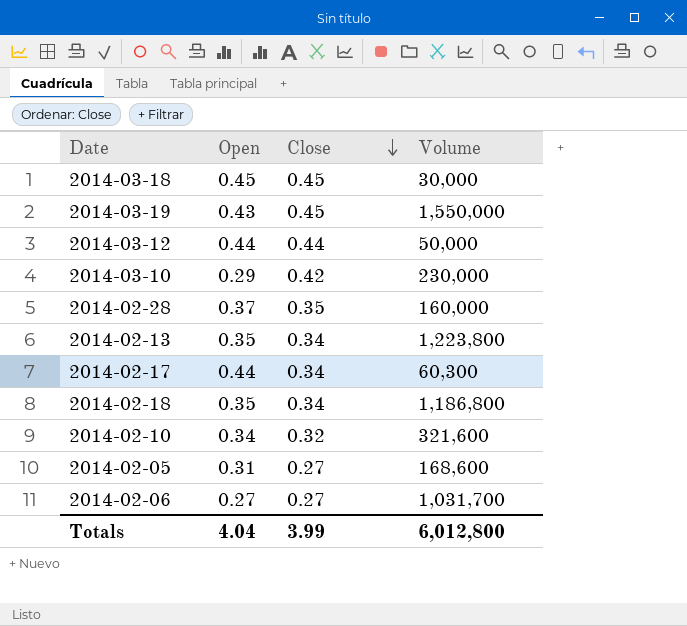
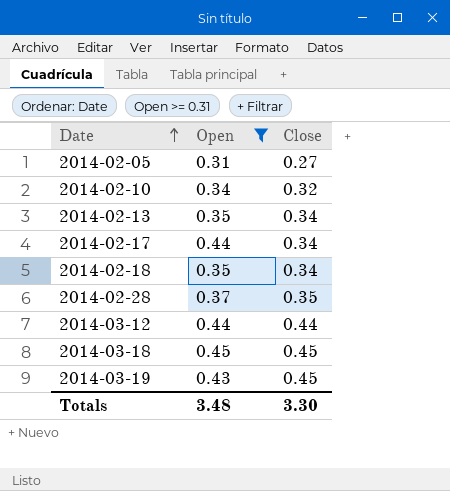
filter: none -> Open >= 0.31
row order: Close descending -> Date ascending
column Volume | position: 4 -> none
Totals | Open: 4.04 -> 3.48
Totals | Close: 3.99 -> 3.30

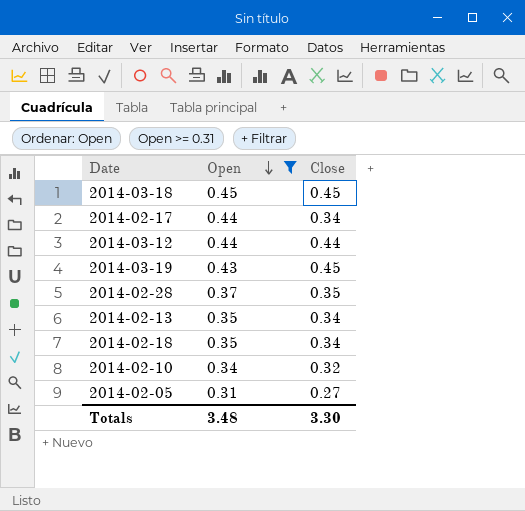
row order: Date ascending -> Open descending

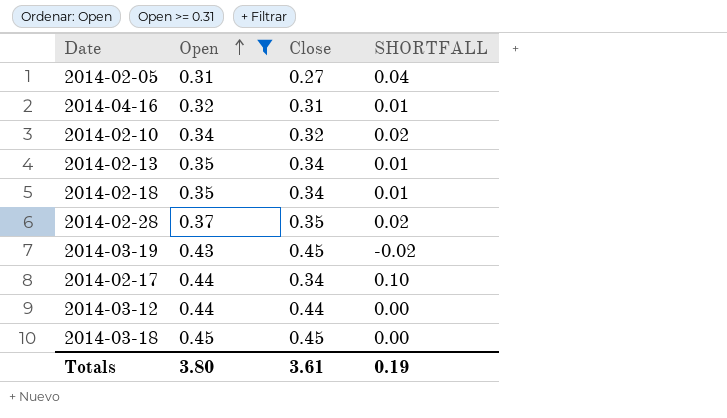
row order: Open descending -> Open ascending
column SHORTFALL | formula: none -> [Open] - [Close]
row 2014-04-16: none -> 0.32 | 0.31 | 0.01
Totals | Open: 3.48 -> 3.80
Totals | Close: 3.30 -> 3.61

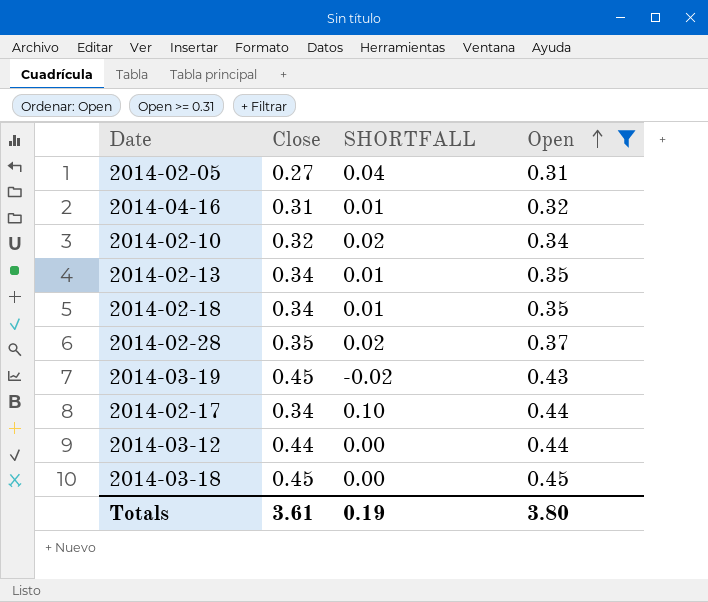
column Open | position: 2 -> 4

